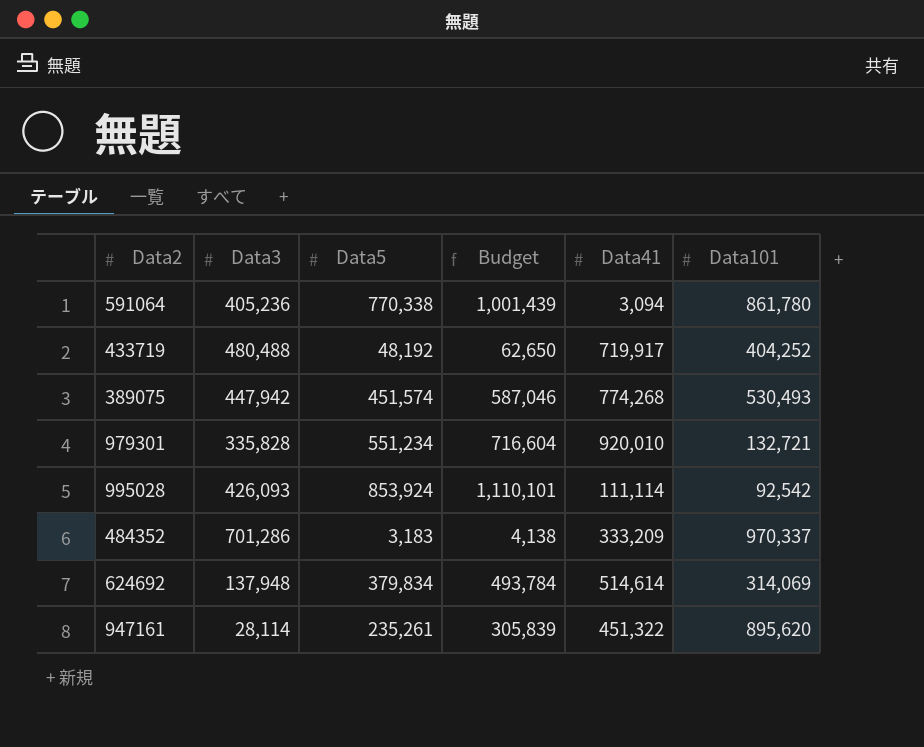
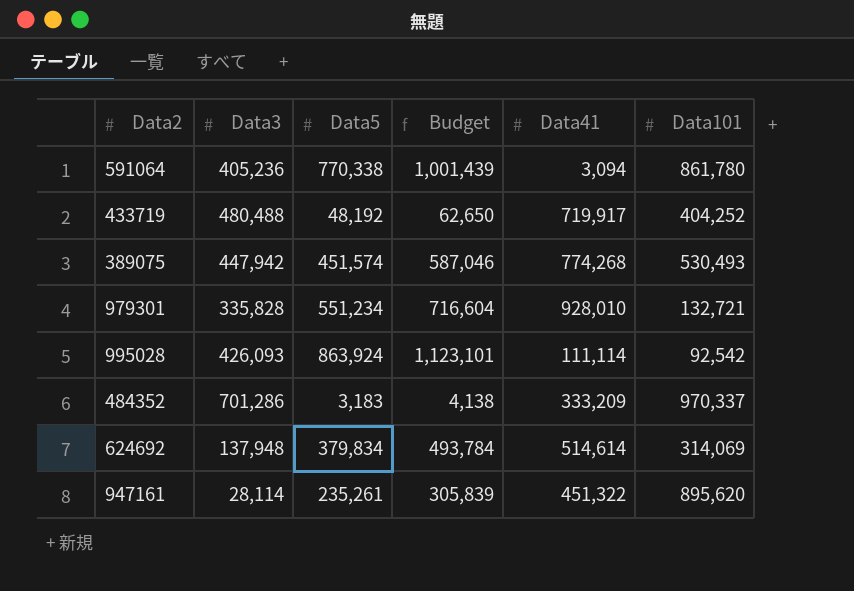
979301 | Data41: 920,010 -> 928,010
995028 | Data5: 853,924 -> 863,924
995028 | Budget: 1,110,101 -> 1,123,101

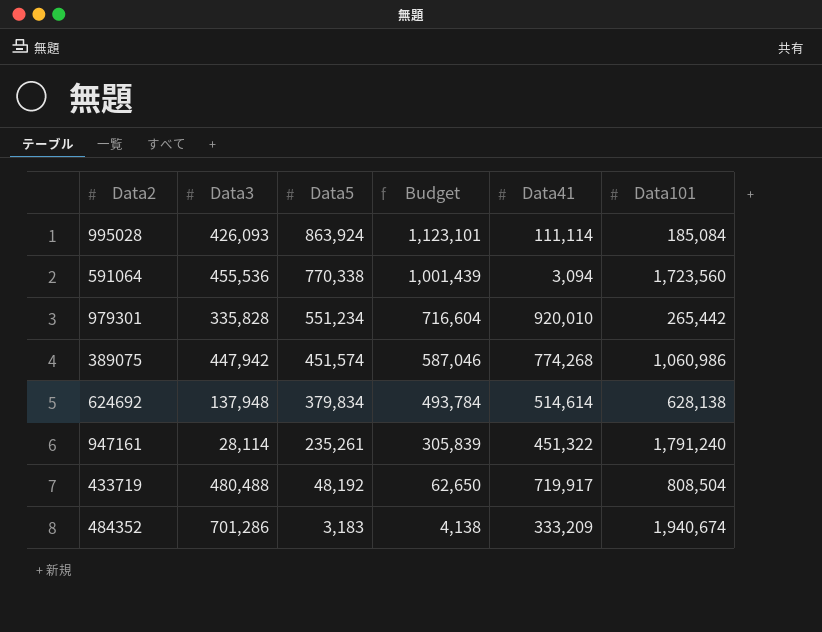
row order: none -> Data5 descending
995028 | Data101: 92,542 -> 185,084
591064 | Data3: 405,236 -> 455,536
591064 | Data101: 861,780 -> 1,723,560
979301 | Data41: 928,010 -> 920,010
979301 | Data101: 132,721 -> 265,442
389075 | Data101: 530,493 -> 1,060,986
624692 | Data101: 314,069 -> 628,138
947161 | Data101: 895,620 -> 1,791,240
433719 | Data101: 404,252 -> 808,504
484352 | Data101: 970,337 -> 1,940,674

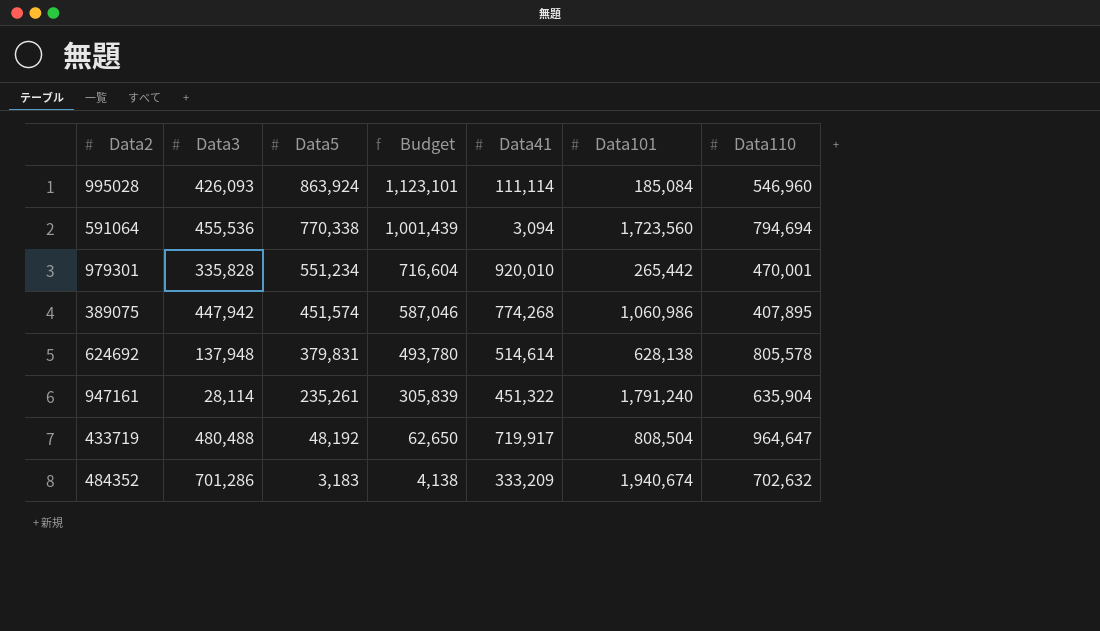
column Data110 | position: none -> 7
624692 | Data5: 379,834 -> 379,831
624692 | Budget: 493,784 -> 493,780

